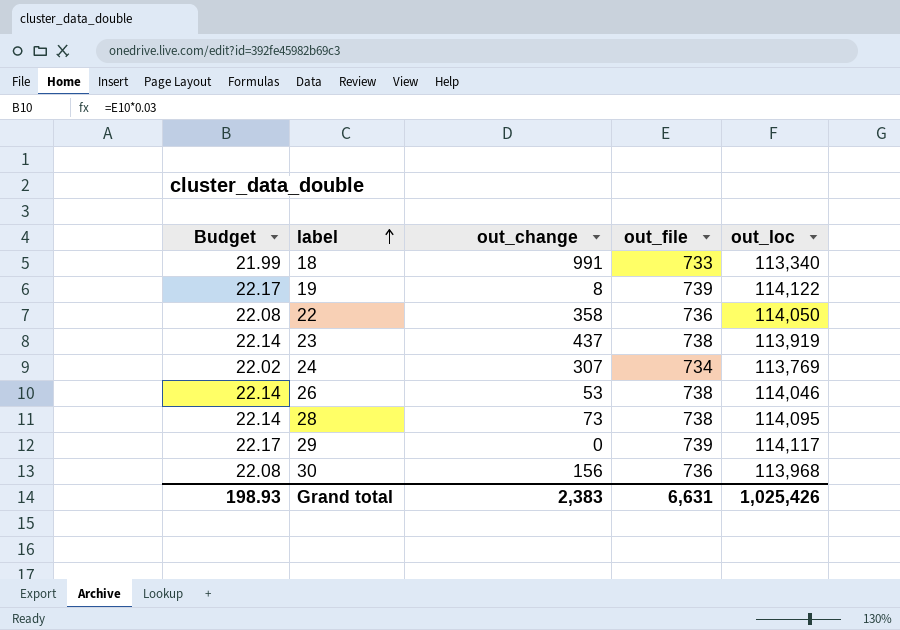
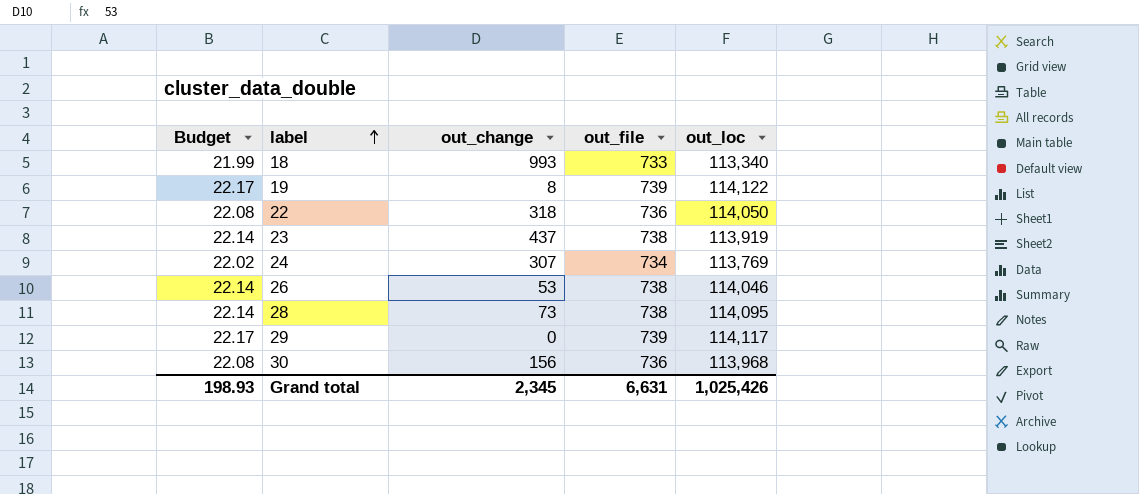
18 | out_change: 991 -> 993
22 | out_change: 358 -> 318
Grand total | out_change: 2,383 -> 2,345

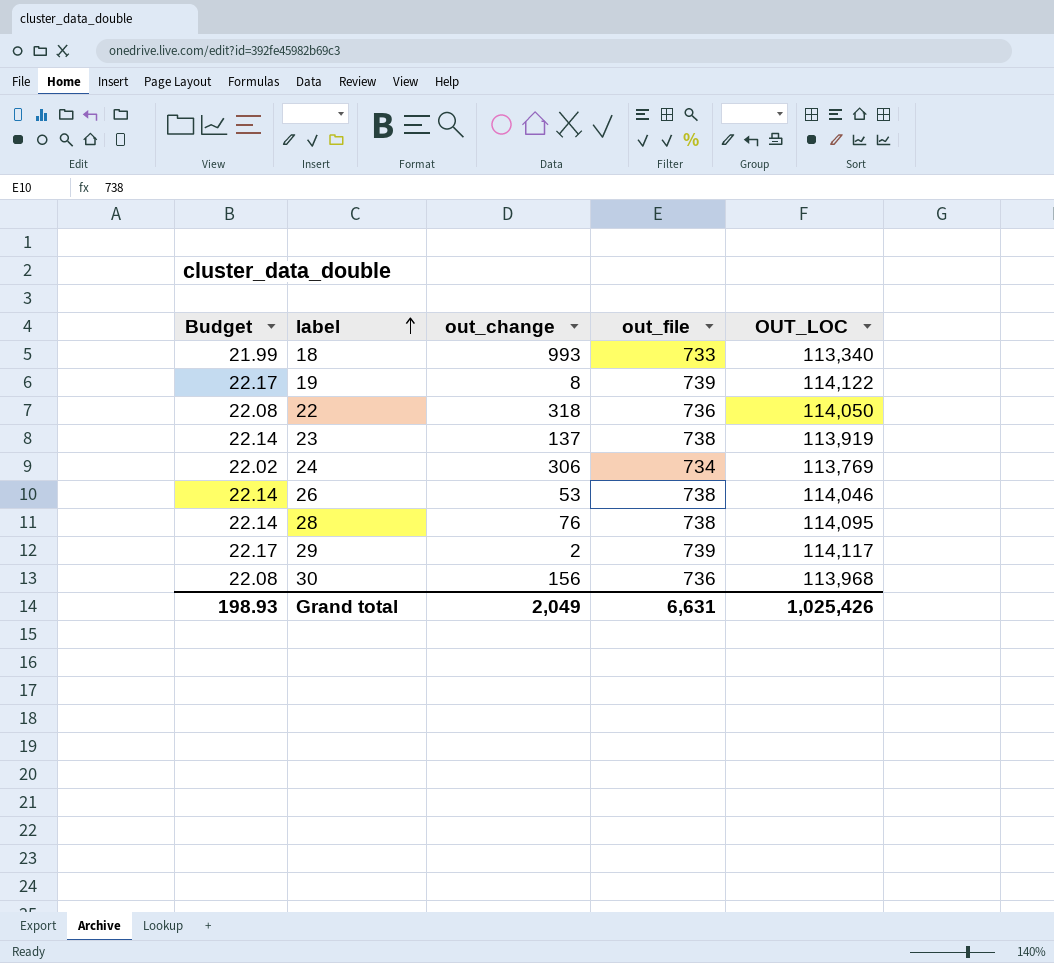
column name: out_loc -> OUT_LOC
23 | out_change: 437 -> 137
24 | out_change: 307 -> 306
28 | out_change: 73 -> 76
29 | out_change: 0 -> 2
Grand total | out_change: 2,345 -> 2,049

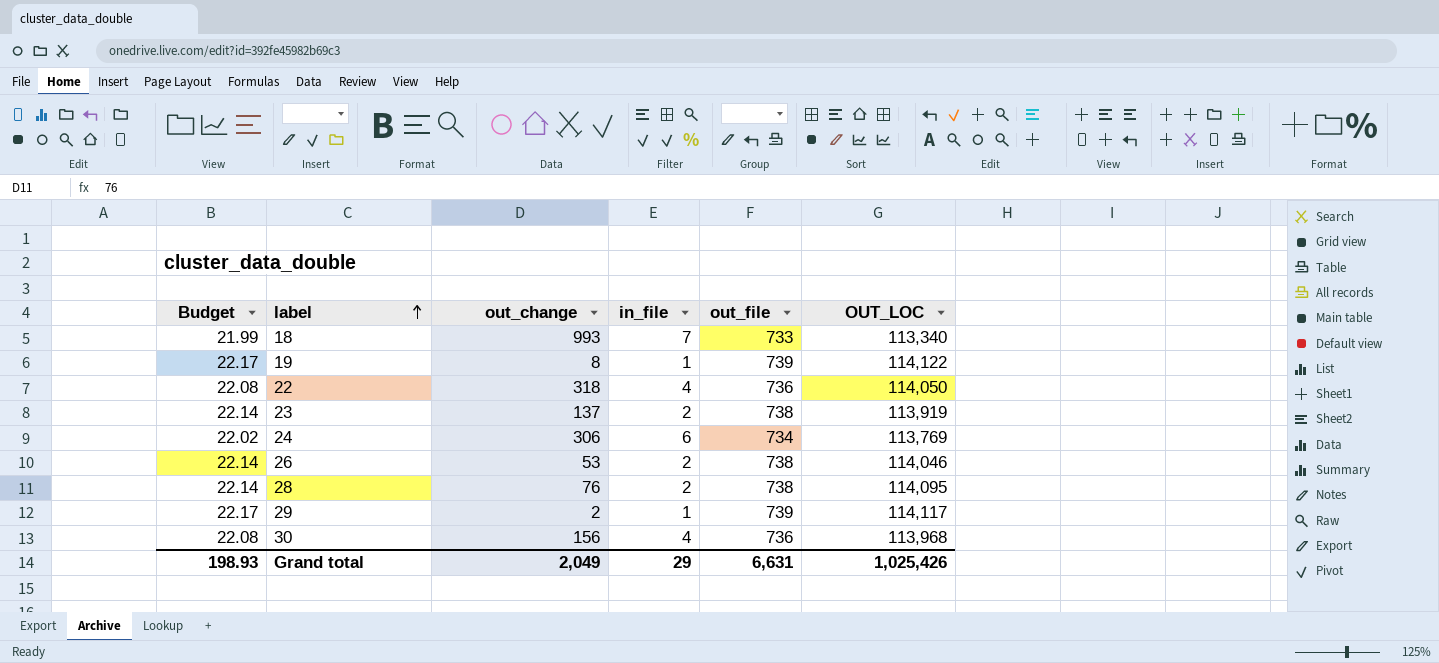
column in_file | position: none -> 4

